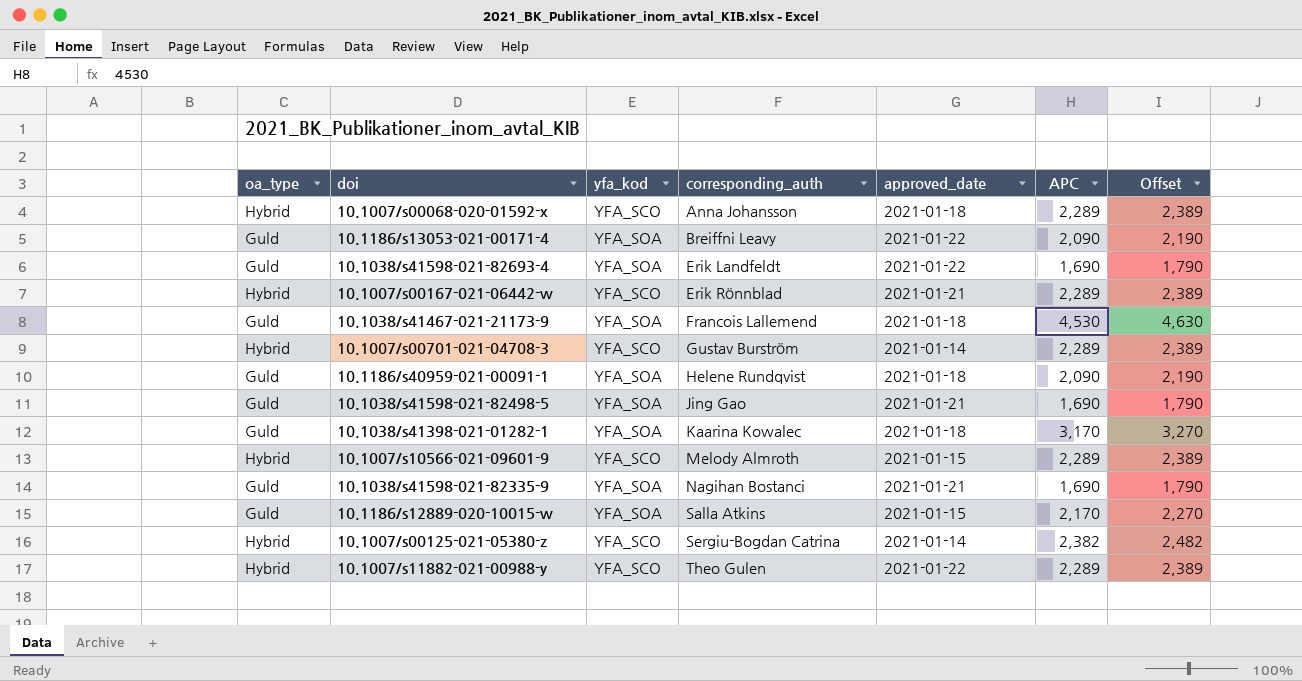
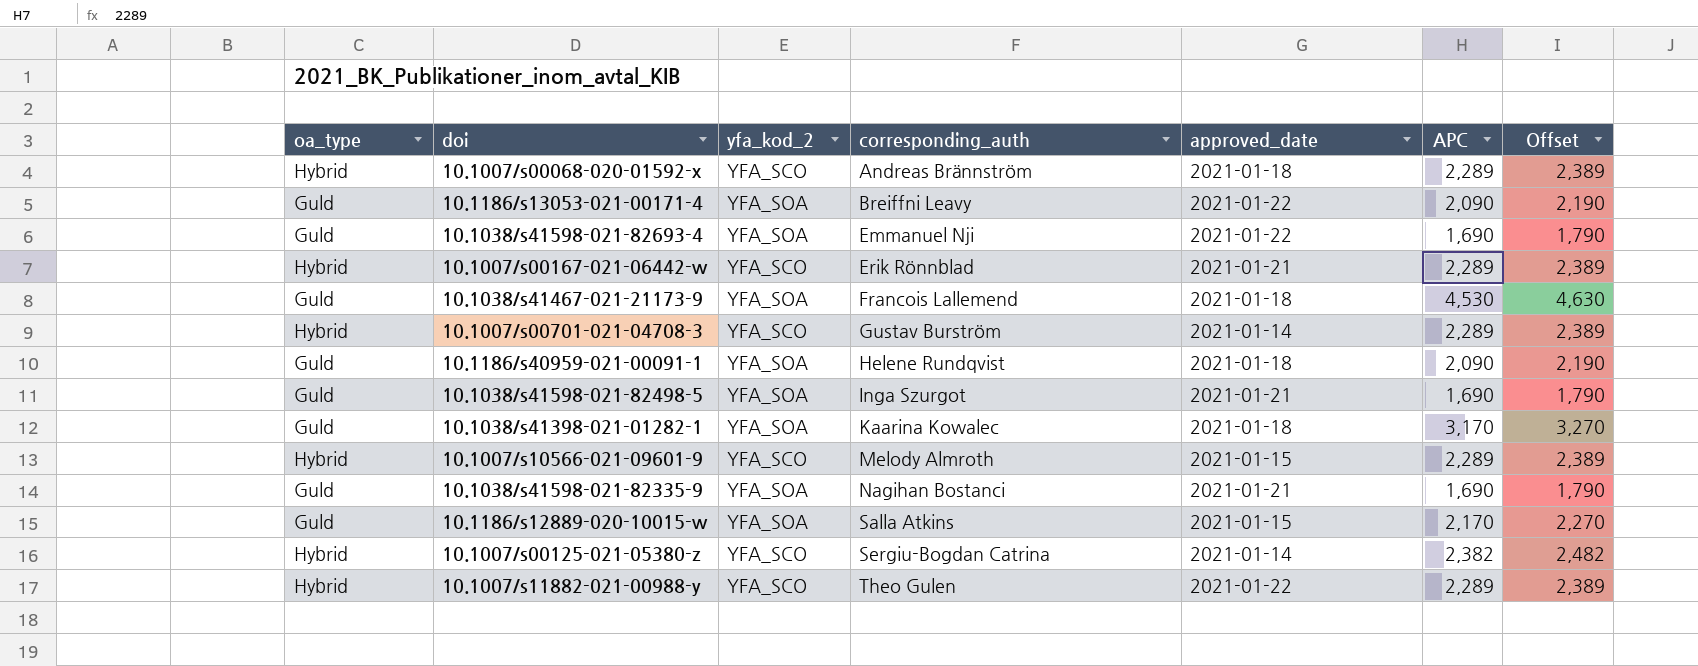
column name: yfa_kod -> yfa_kod_2
10.1007/s00068-020-01592-x | corresponding_auth: Anna Johansson -> Andreas Brännström
10.1038/s41598-021-82693-4 | corresponding_auth: Erik Landfeldt -> Emmanuel Nji
10.1038/s41598-021-82498-5 | corresponding_auth: Jing Gao -> Inga Szurgot

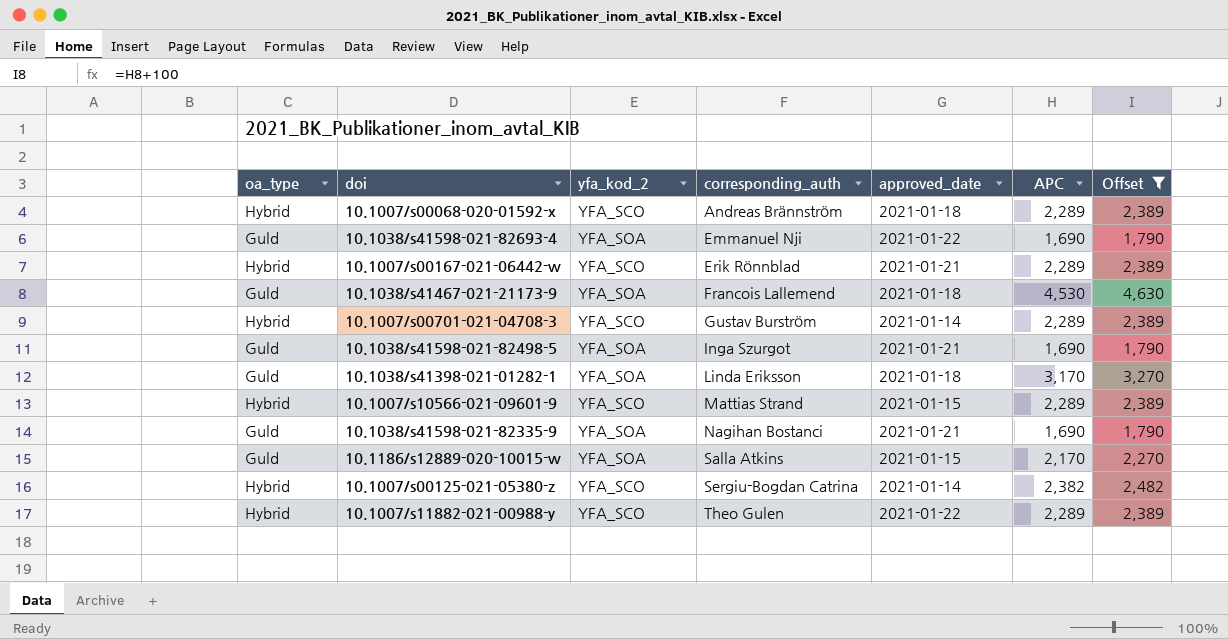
filter: none -> Offset != 2,190
10.1038/s41398-021-01282-1 | corresponding_auth: Kaarina Kowalec -> Linda Eriksson
10.1007/s10566-021-09601-9 | corresponding_auth: Melody Almroth -> Mattias Strand

